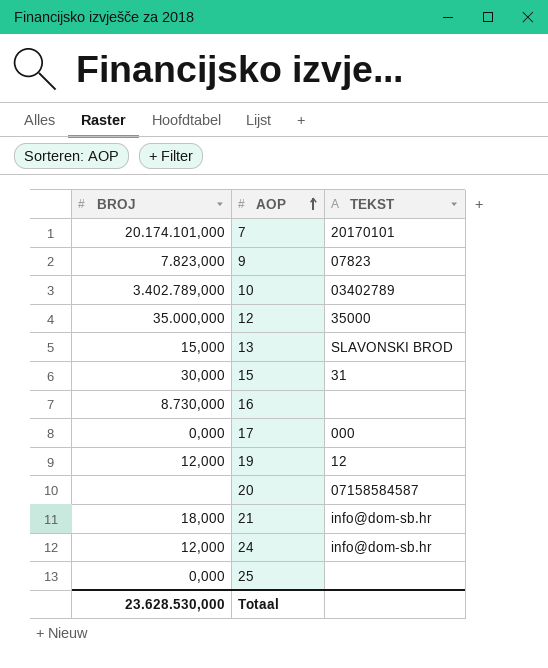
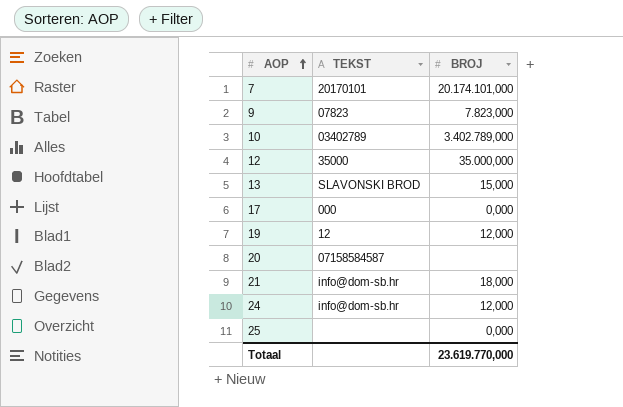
column BROJ | position: 1 -> 3
row 15: 30,000 | 31 -> none
row 16: 8.730,000 | none -> none
Totaal | BROJ: 23.628.530,000 -> 23.619.770,000

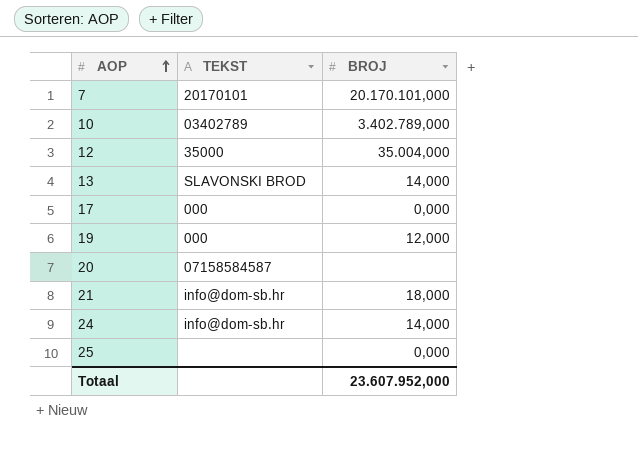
row 9: 07823 | 7.823,000 -> none
7 | BROJ: 20.174.101,000 -> 20.170.101,000
12 | BROJ: 35.000,000 -> 35.004,000
13 | BROJ: 15,000 -> 14,000
19 | TEKST: 12 -> 000
24 | BROJ: 12,000 -> 14,000
Totaal | BROJ: 23.619.770,000 -> 23.607.952,000

